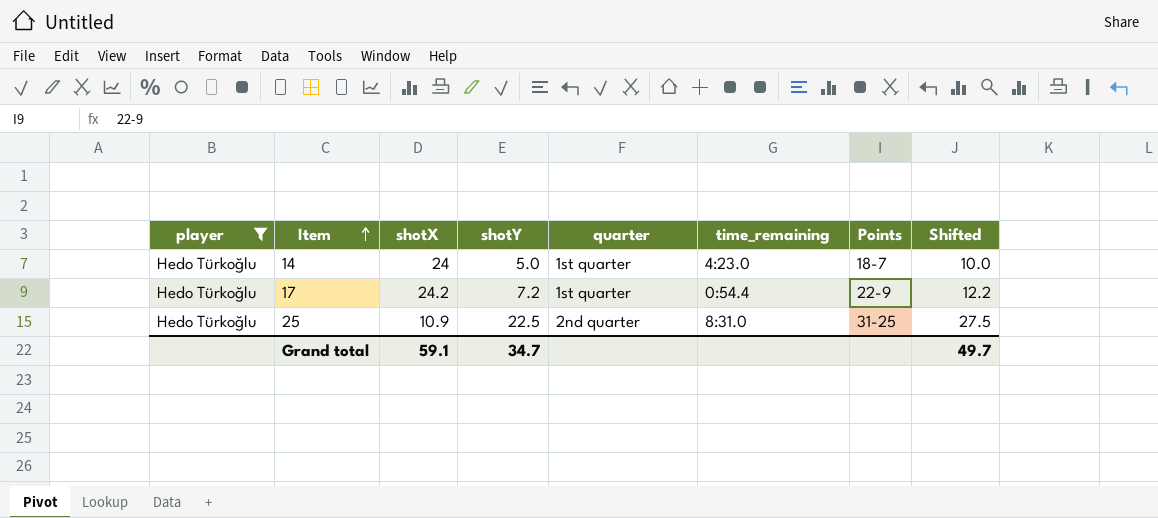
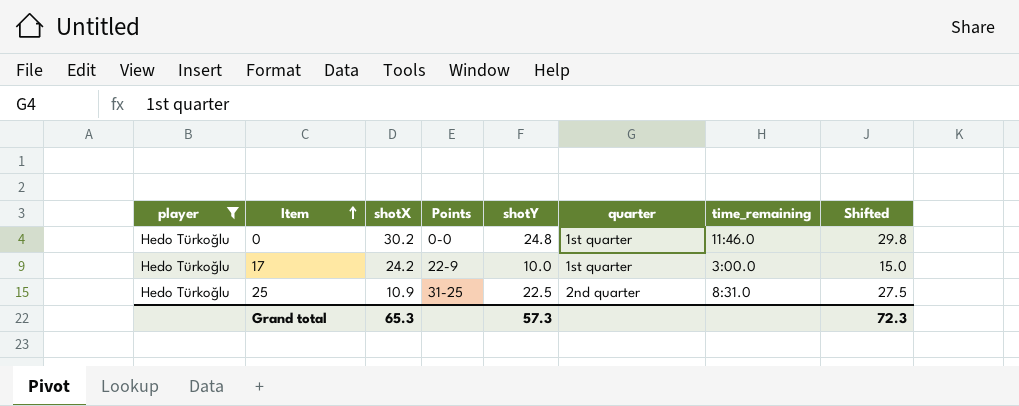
column Points | position: 7 -> 4
row 14: Hedo Türkoğlu | 24 | 5.0 | 1st quarter | 4:23.0 | 18-7 | 10.0 -> none
row 0: none -> Hedo Türkoğlu | 30.2 | 0-0 | 24.8 | 1st quarter | 11:46.0 | 29.8
17 | shotY: 7.2 -> 10.0
17 | time_remaining: 0:54.4 -> 3:00.0
17 | Shifted: 12.2 -> 15.0
Grand total | shotX: 59.1 -> 65.3
Grand total | shotY: 34.7 -> 57.3
Grand total | Shifted: 49.7 -> 72.3

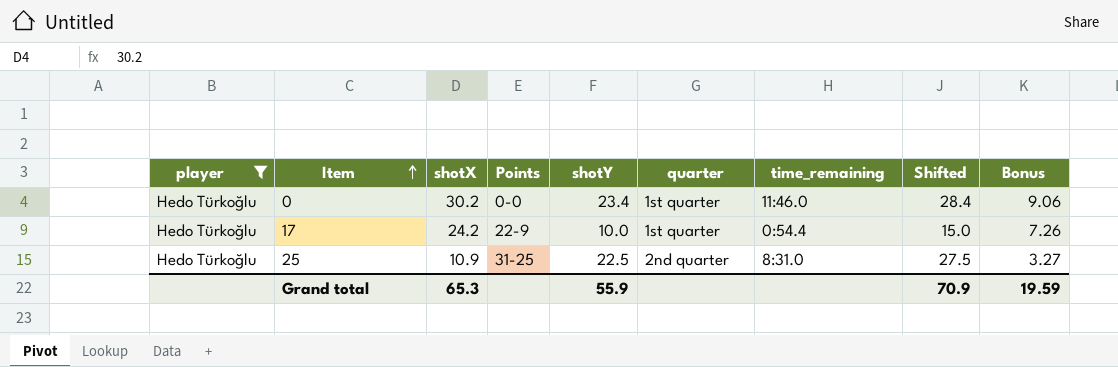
column Bonus | formula: none -> [shotX] * 0.3
0 | shotY: 24.8 -> 23.4
0 | Shifted: 29.8 -> 28.4
17 | time_remaining: 3:00.0 -> 0:54.4
Grand total | shotY: 57.3 -> 55.9
Grand total | Shifted: 72.3 -> 70.9

